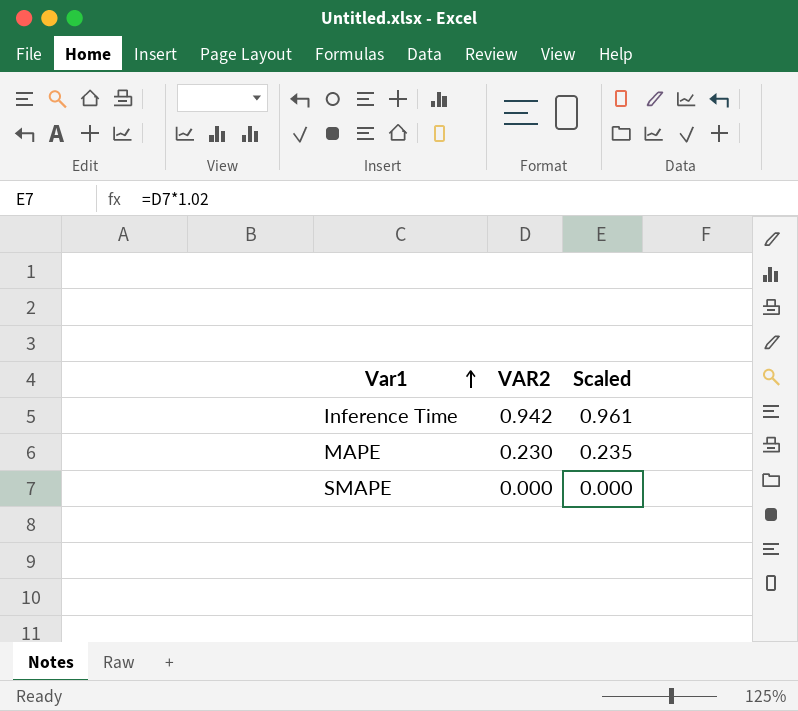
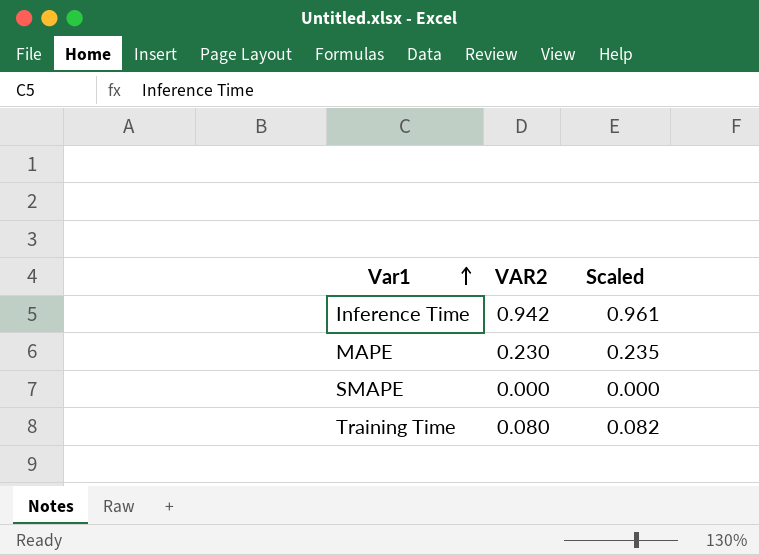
row Training Time: none -> 0.080 | 0.082

